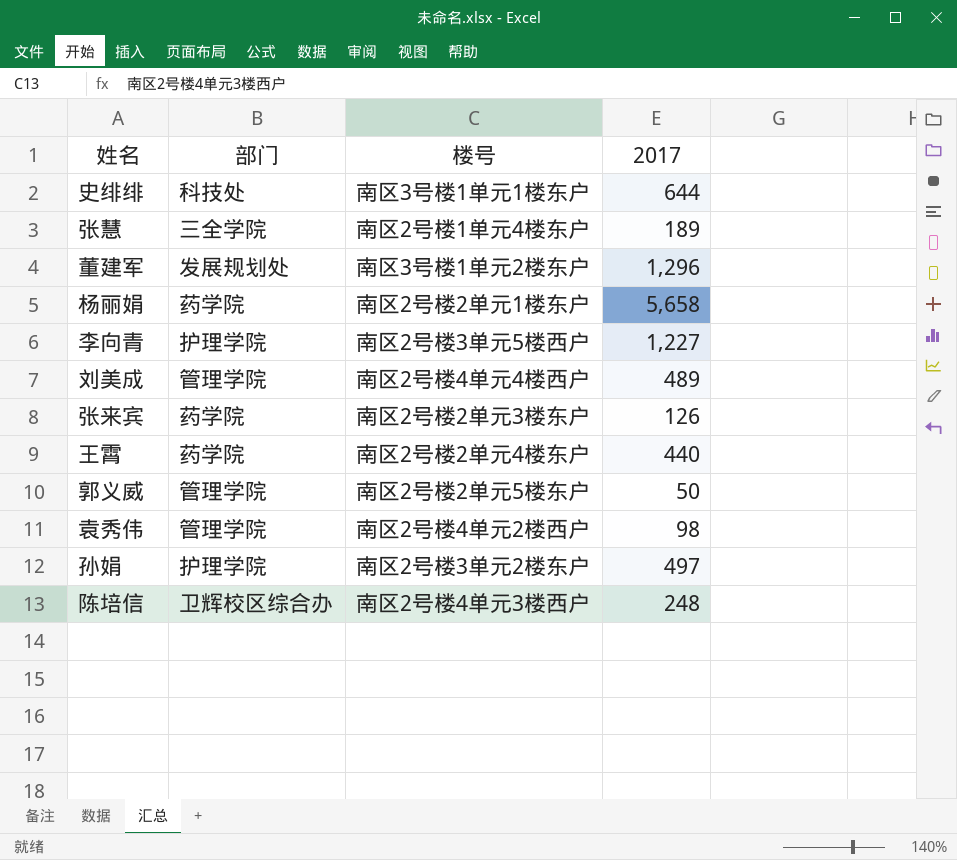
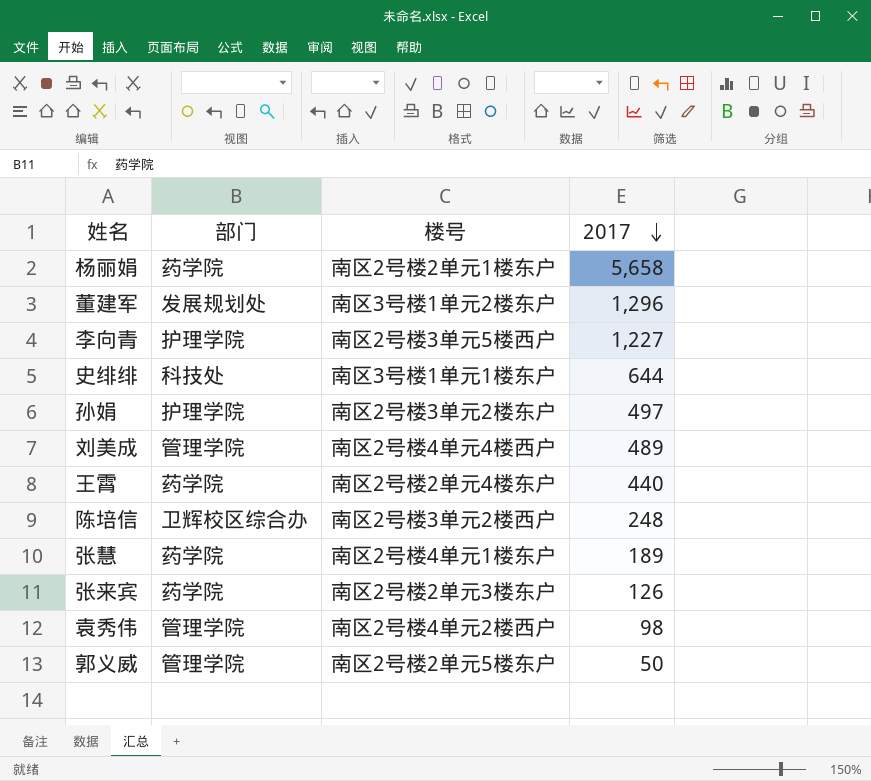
row order: none -> 2017 descending
陈培信 | 楼号: 南区2号楼4单元3楼西户 -> 南区2号楼3单元2楼西户
张慧 | 部门: 三全学院 -> 药学院
张慧 | 楼号: 南区2号楼1单元4楼东户 -> 南区2号楼4单元1楼东户

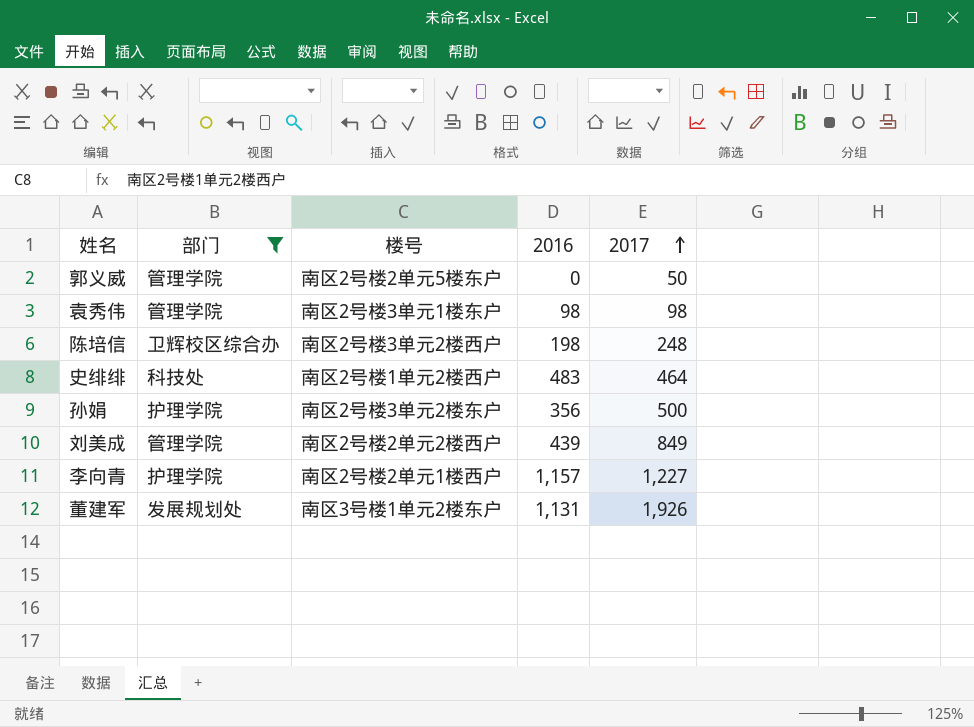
filter: none -> 部门 != 药学院
row order: 2017 descending -> 2017 ascending
column 2016 | position: none -> 4
袁秀伟 | 楼号: 南区2号楼4单元2楼西户 -> 南区2号楼3单元1楼东户
史绯绯 | 楼号: 南区3号楼1单元1楼东户 -> 南区2号楼1单元2楼西户
史绯绯 | 2017: 644 -> 464
孙娟 | 2017: 497 -> 500
刘美成 | 楼号: 南区2号楼4单元4楼西户 -> 南区2号楼2单元2楼西户
刘美成 | 2017: 489 -> 849
李向青 | 楼号: 南区2号楼3单元5楼西户 -> 南区2号楼2单元1楼西户
董建军 | 2017: 1,296 -> 1,926

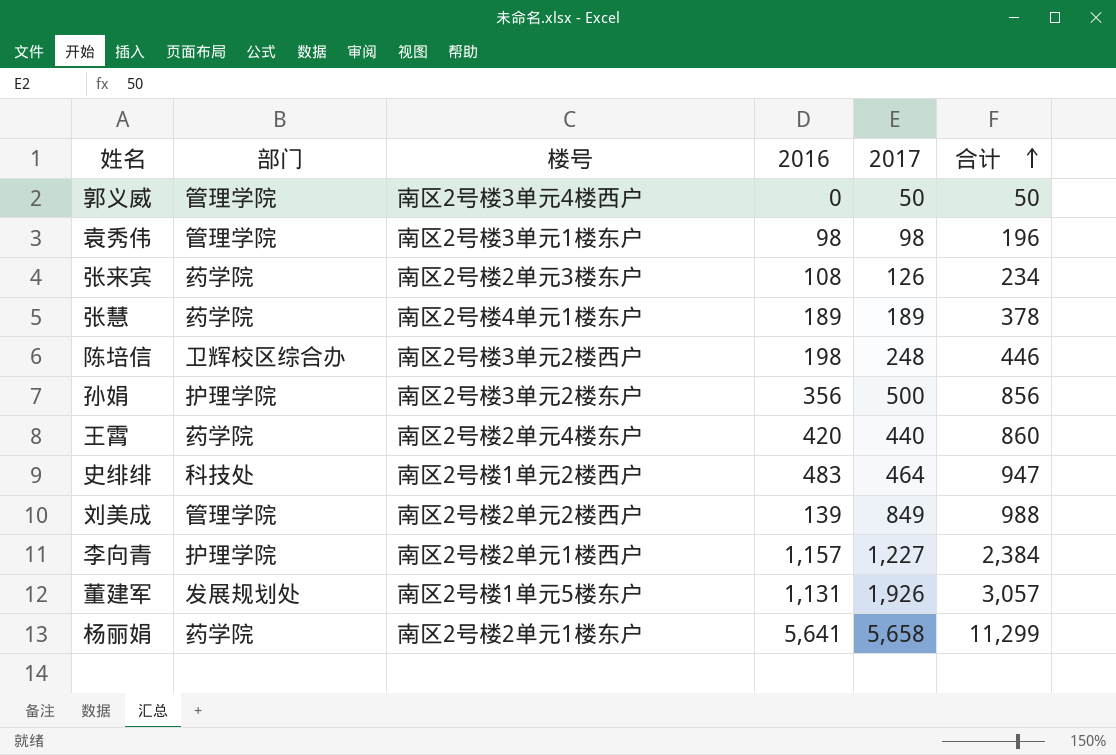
filter: 部门 != 药学院 -> none
row order: 2017 ascending -> 合计 ascending
column 合计 | formula: none -> [2016] + [2017]
郭义威 | 楼号: 南区2号楼2单元5楼东户 -> 南区2号楼3单元4楼西户
刘美成 | 2016: 439 -> 139
董建军 | 楼号: 南区3号楼1单元2楼东户 -> 南区2号楼1单元5楼东户

